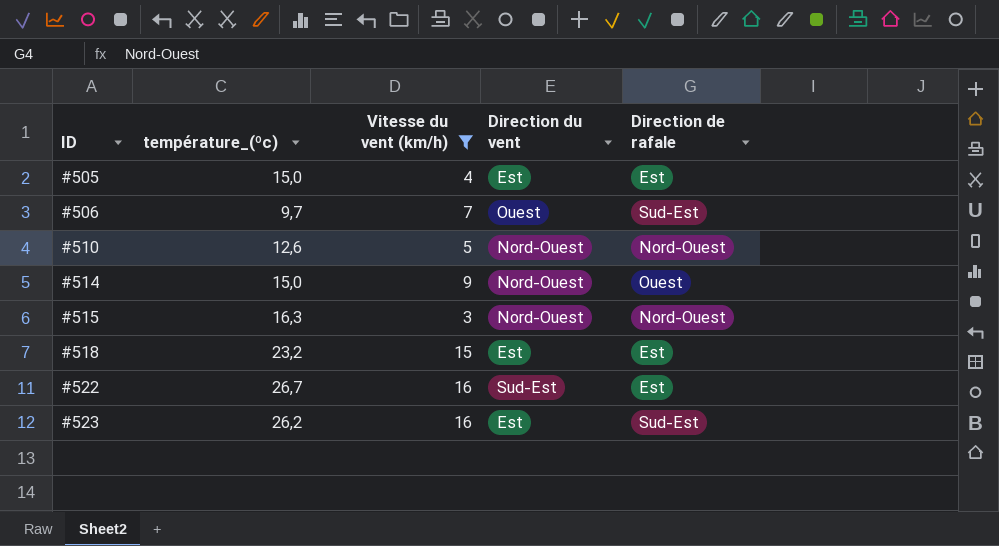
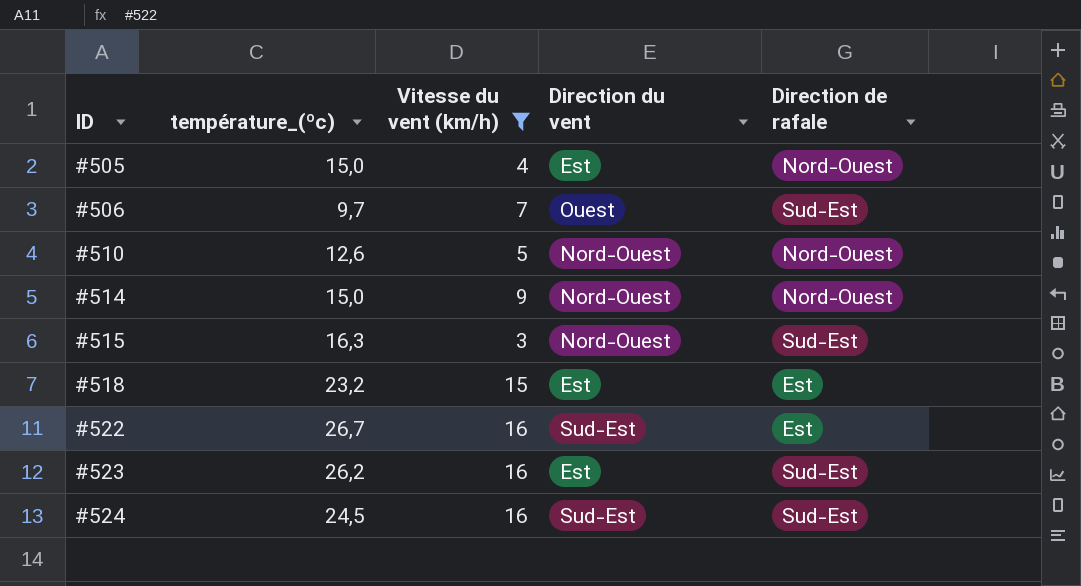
#505 | Direction de rafale: Est -> Nord-Ouest
#514 | Direction de rafale: Ouest -> Nord-Ouest
#515 | Direction de rafale: Nord-Ouest -> Sud-Est
row #524: none -> 24,5 | 16 | Sud-Est | Sud-Est

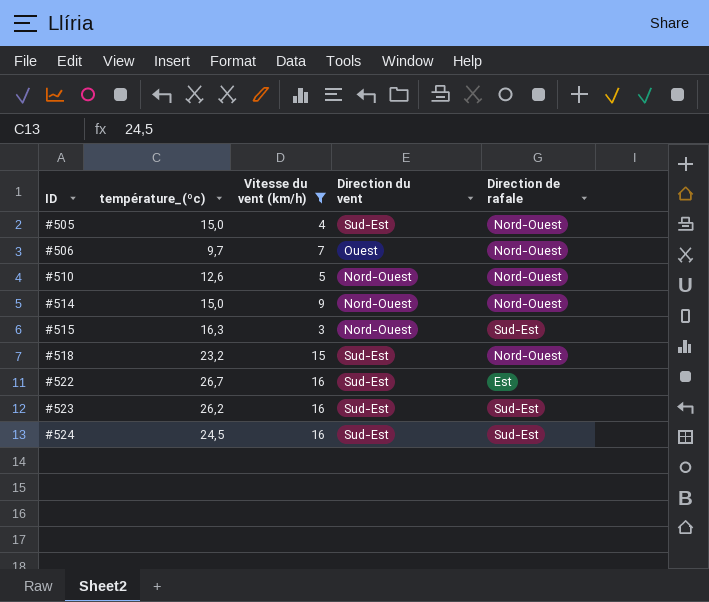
#505 | Direction du vent: Est -> Sud-Est
#506 | Direction de rafale: Sud-Est -> Nord-Ouest
#518 | Direction du vent: Est -> Sud-Est
#518 | Direction de rafale: Est -> Nord-Ouest
#523 | Direction du vent: Est -> Sud-Est

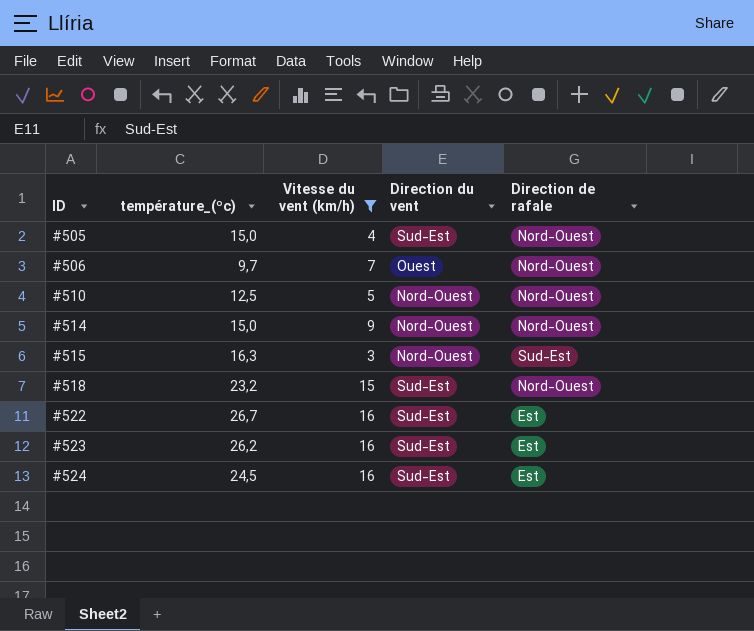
#510 | température_(ºc): 12,6 -> 12,5
#523 | Direction de rafale: Sud-Est -> Est
#524 | Direction de rafale: Sud-Est -> Est

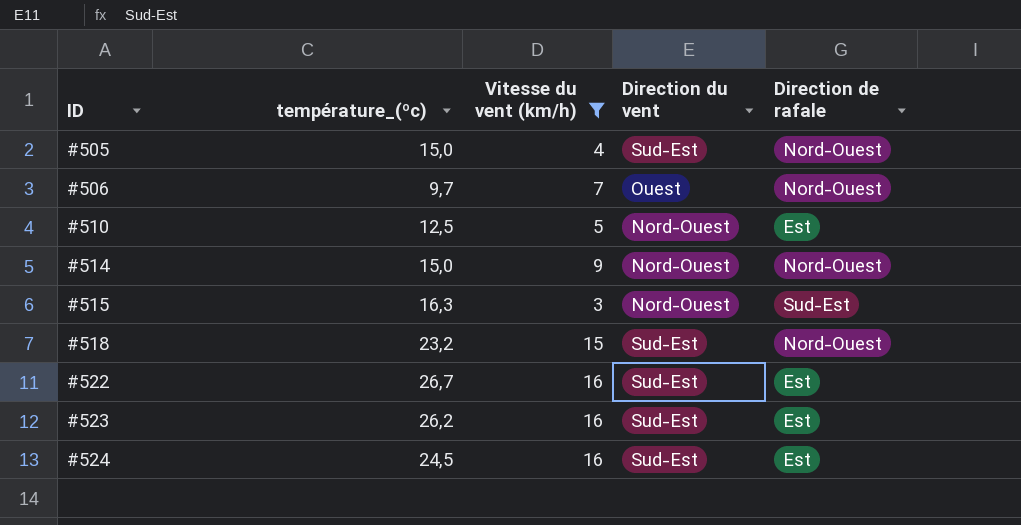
#510 | Direction de rafale: Nord-Ouest -> Est

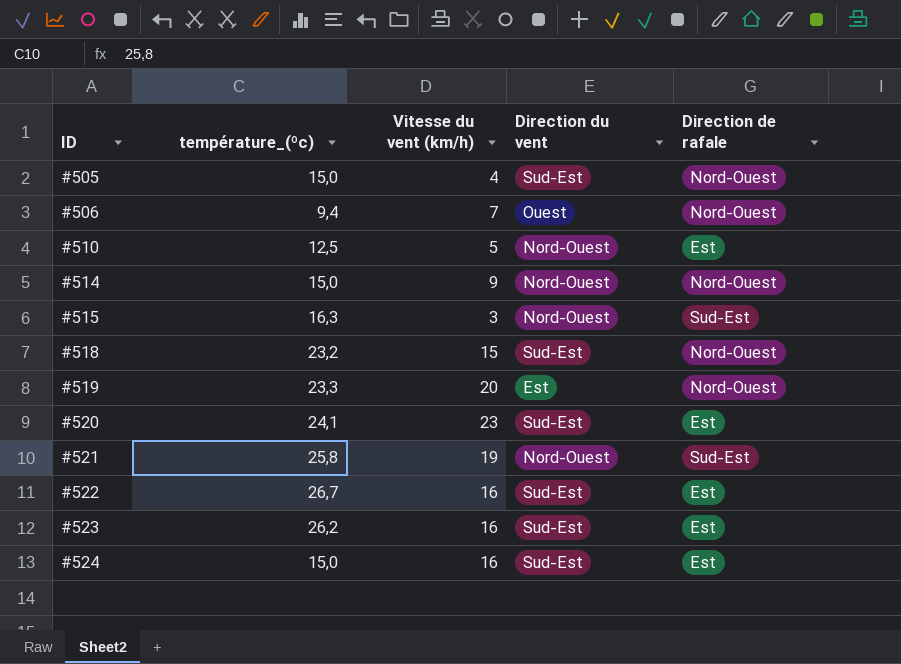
filter: Vitesse du vent (km/h) <= 16 -> none
#506 | température_(ºc): 9,7 -> 9,4
#524 | température_(ºc): 24,5 -> 15,0

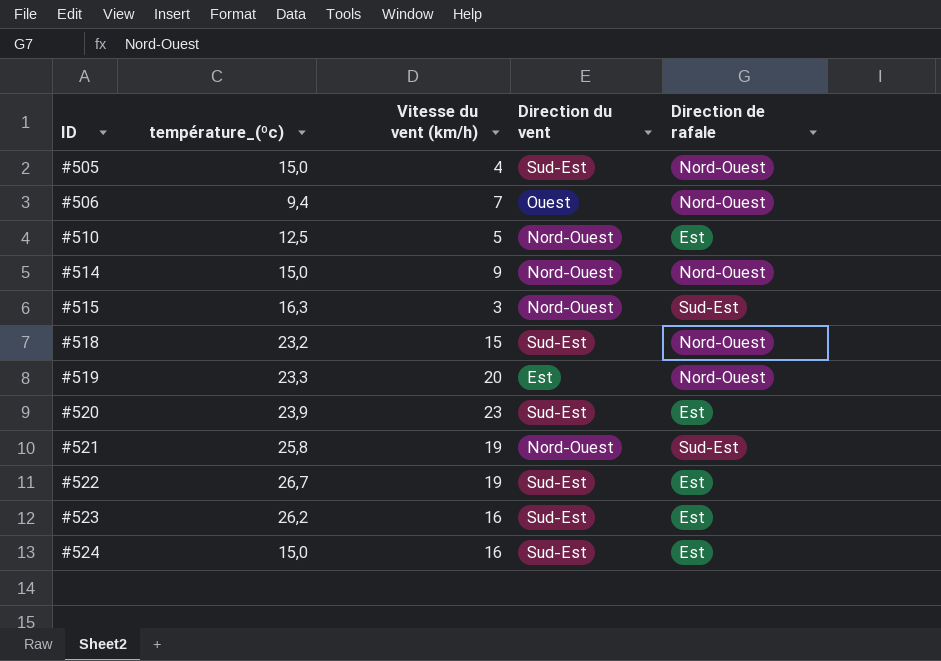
#520 | température_(ºc): 24,1 -> 23,9
#522 | Vitesse du vent (km/h): 16 -> 19

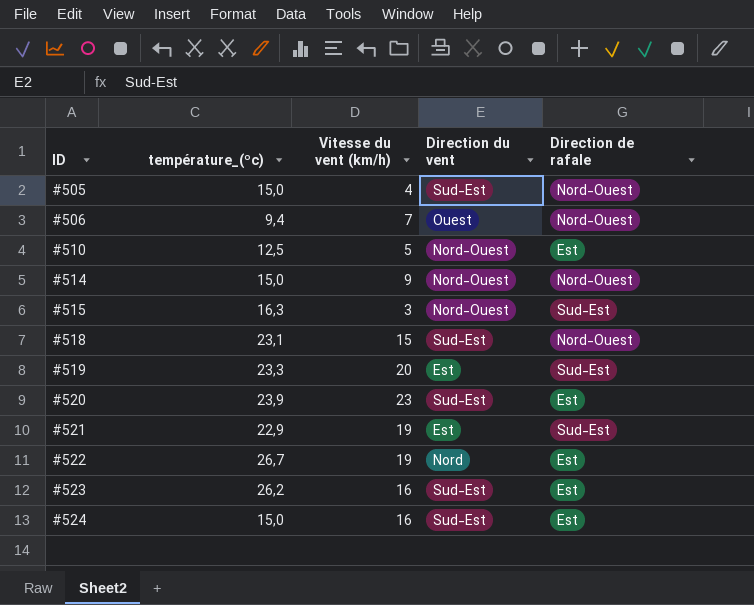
#518 | température_(ºc): 23,2 -> 23,1
#519 | Direction de rafale: Nord-Ouest -> Sud-Est
#521 | température_(ºc): 25,8 -> 22,9
#521 | Direction du vent: Nord-Ouest -> Est
#522 | Direction du vent: Sud-Est -> Nord

